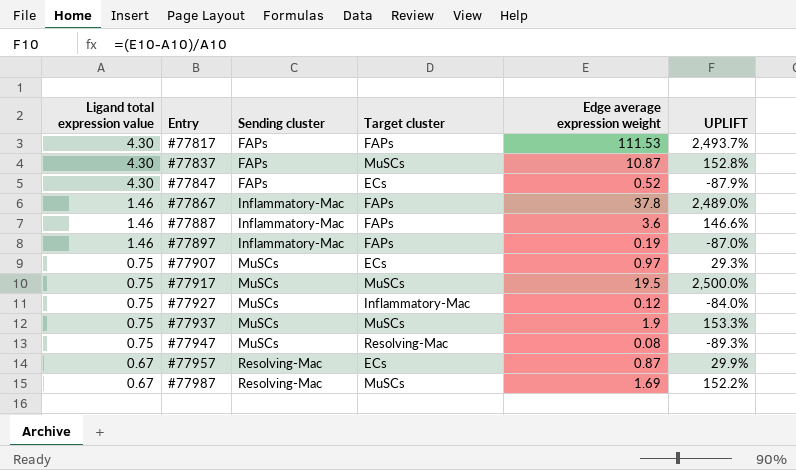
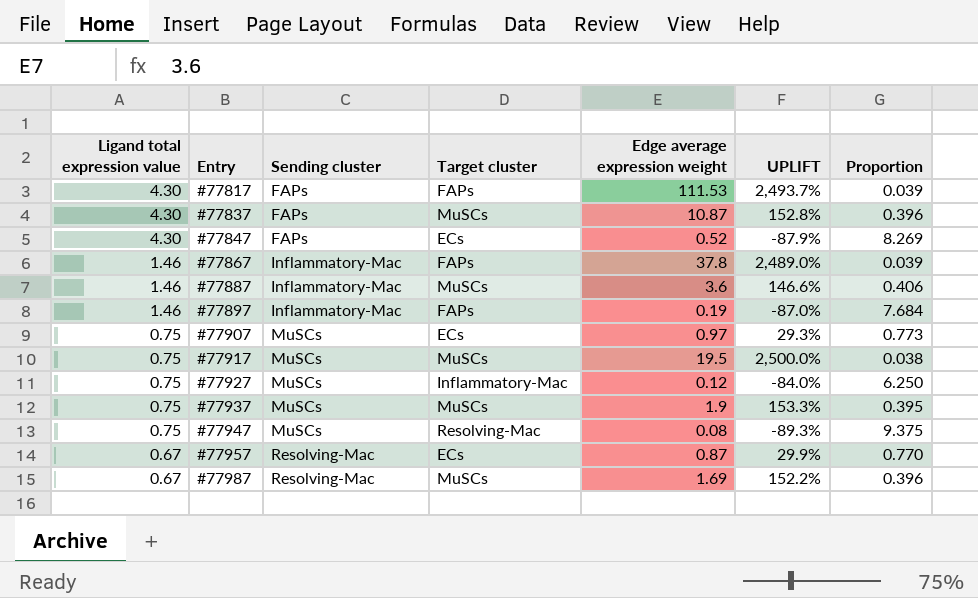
column Proportion | formula: none -> [Ligand total expression value] / [Edge average expression weight]
#77887 | Target cluster: FAPs -> MuSCs

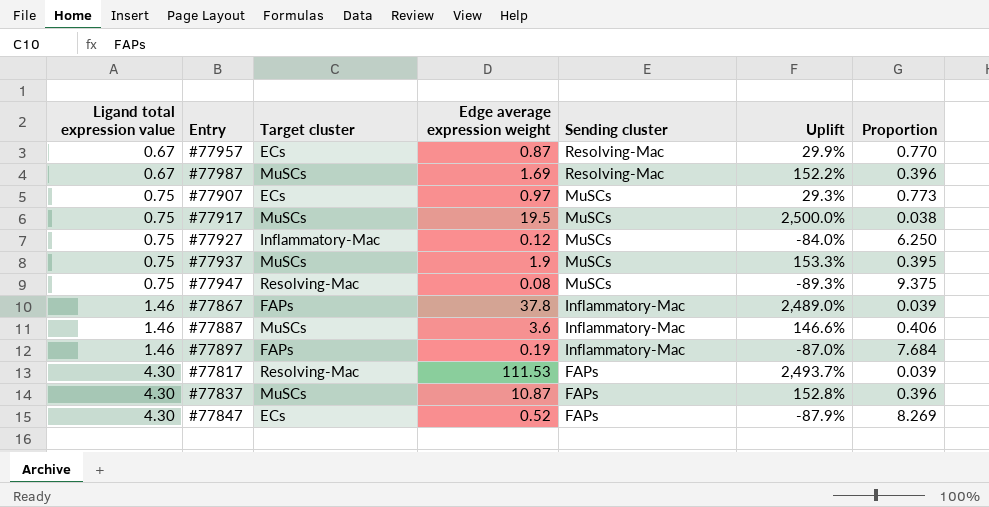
row order: Ligand total expression value descending -> Ligand total expression value ascending
column Sending cluster | position: 3 -> 5
column name: UPLIFT -> Uplift
#77817 | Target cluster: FAPs -> Resolving-Mac

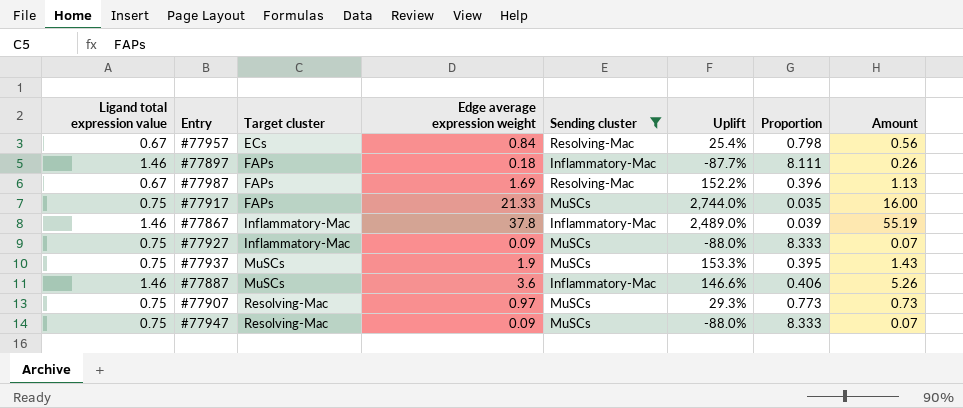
filter: none -> Sending cluster != FAPs
row order: Ligand total expression value ascending -> Target cluster ascending
column Amount | formula: none -> [Ligand total expression value] * [Edge average expression weight]
#77957 | Edge average expression weight: 0.87 -> 0.84
#77957 | Uplift: 29.9% -> 25.4%
#77957 | Proportion: 0.770 -> 0.798
#77897 | Edge average expression weight: 0.19 -> 0.18
#77897 | Uplift: -87.0% -> -87.7%
#77897 | Proportion: 7.684 -> 8.111
#77987 | Target cluster: MuSCs -> FAPs
#77917 | Target cluster: MuSCs -> FAPs
#77917 | Edge average expression weight: 19.5 -> 21.33
#77917 | Uplift: 2,500.0% -> 2,744.0%
#77917 | Proportion: 0.038 -> 0.035
#77867 | Target cluster: FAPs -> Inflammatory-Mac
#77927 | Edge average expression weight: 0.12 -> 0.09
#77927 | Uplift: -84.0% -> -88.0%
#77927 | Proportion: 6.250 -> 8.333
#77907 | Target cluster: ECs -> Resolving-Mac
#77947 | Edge average expression weight: 0.08 -> 0.09
#77947 | Uplift: -89.3% -> -88.0%
#77947 | Proportion: 9.375 -> 8.333

